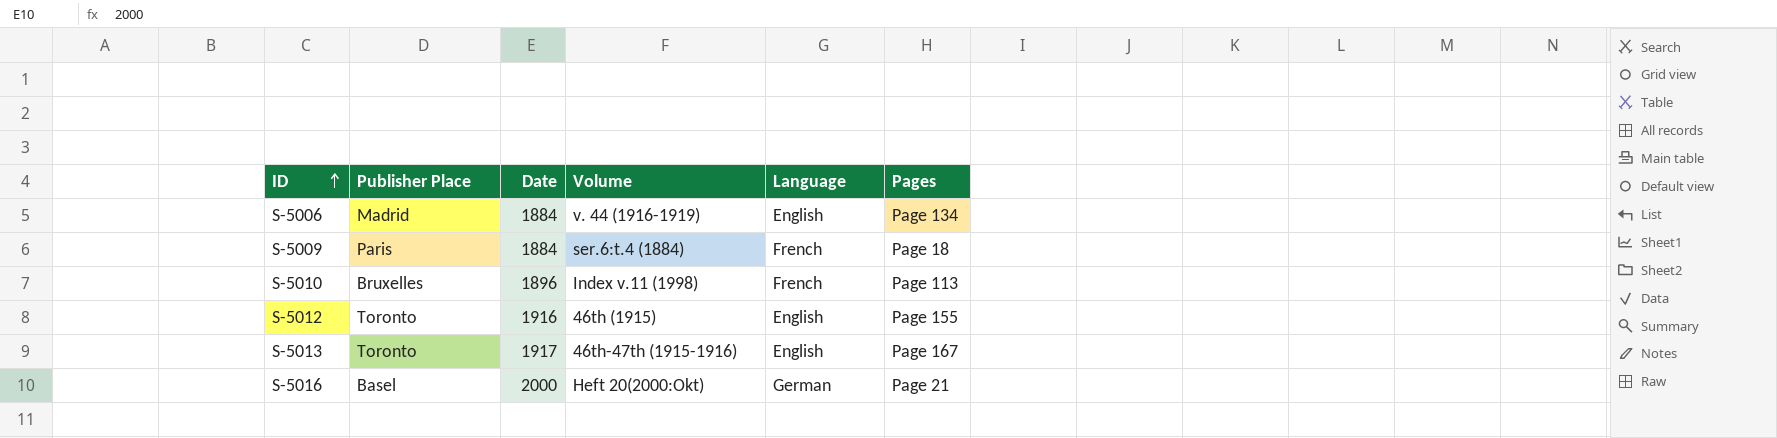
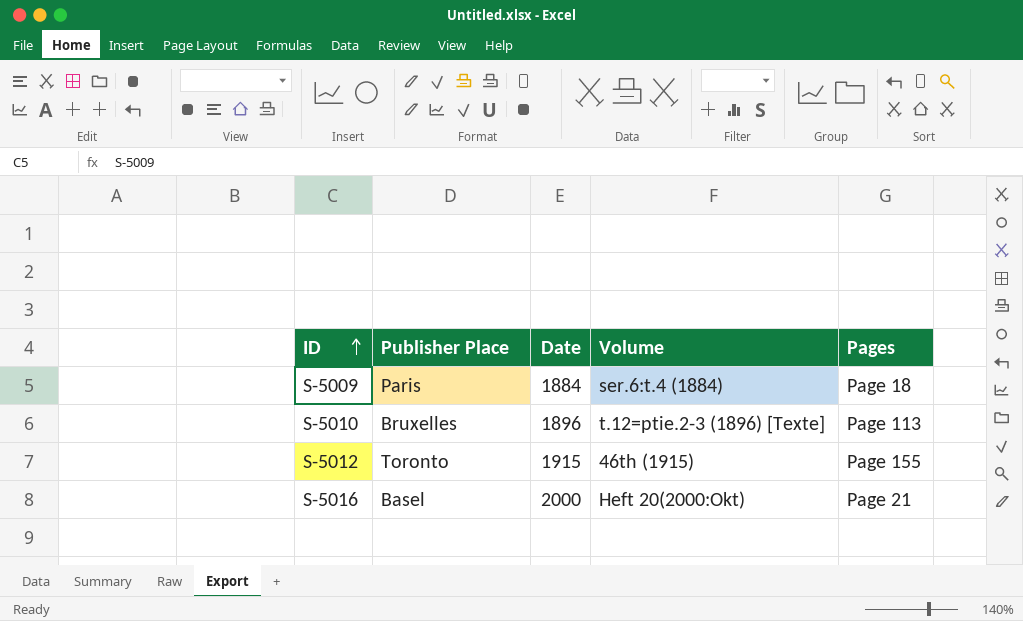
column Language | position: 5 -> none
row S-5006: Madrid | 1884 | v. 44 (1916-1919) | English | Page 134 -> none
row S-5013: Toronto | 1917 | 46th-47th (1915-1916) | English | Page 167 -> none
S-5010 | Volume: Index v.11 (1998) -> t.12=ptie.2-3 (1896) [Texte]
S-5012 | Date: 1916 -> 1915

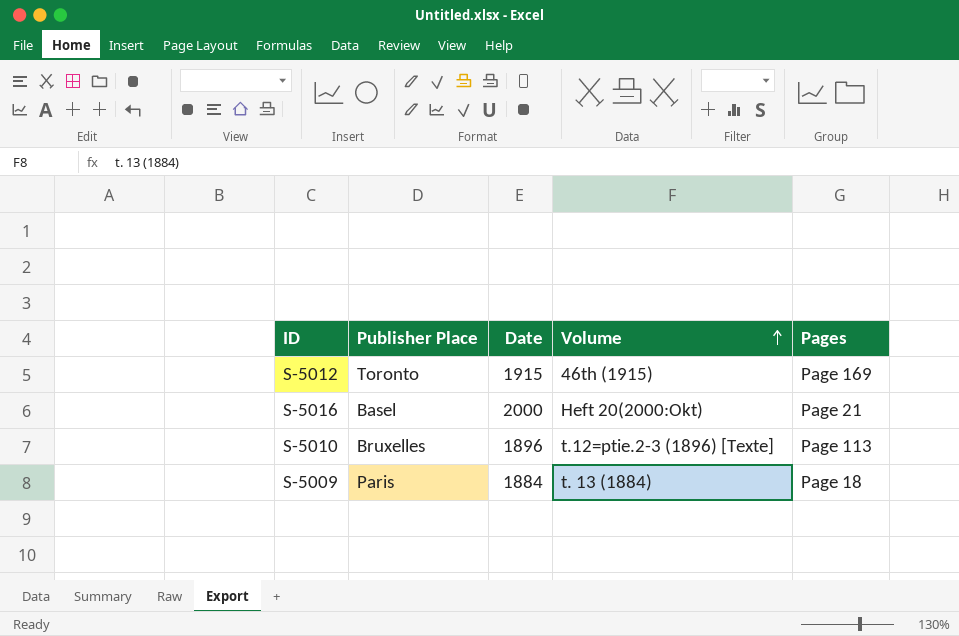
row order: ID ascending -> Volume ascending
S-5012 | Pages: Page 155 -> Page 169
S-5009 | Volume: ser.6:t.4 (1884) -> t. 13 (1884)

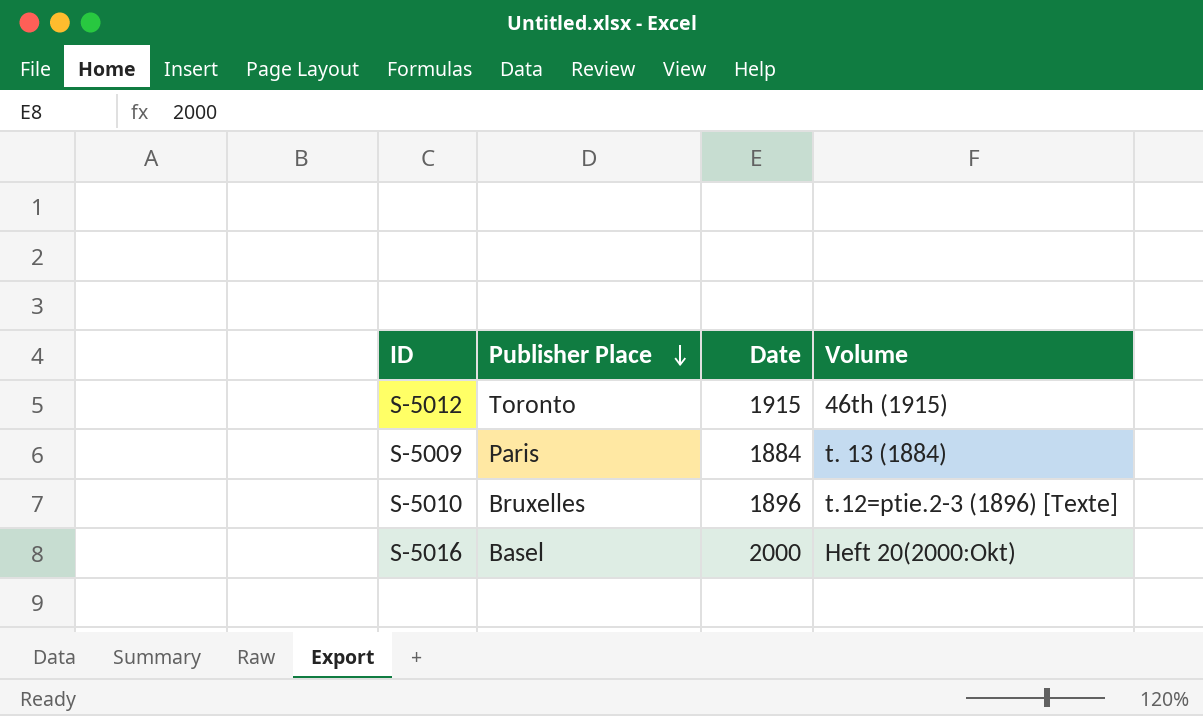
row order: Volume ascending -> Publisher Place descending
column Pages | position: 5 -> none

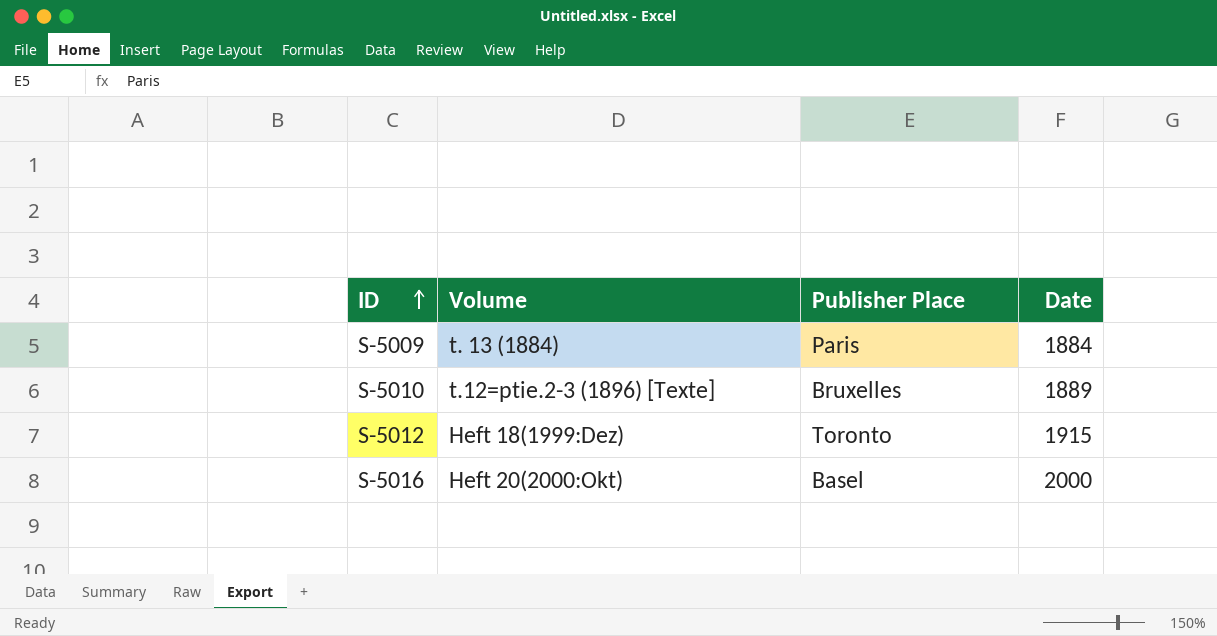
row order: Publisher Place descending -> ID ascending
column Volume | position: 4 -> 2
S-5010 | Date: 1896 -> 1889
S-5012 | Volume: 46th (1915) -> Heft 18(1999:Dez)

